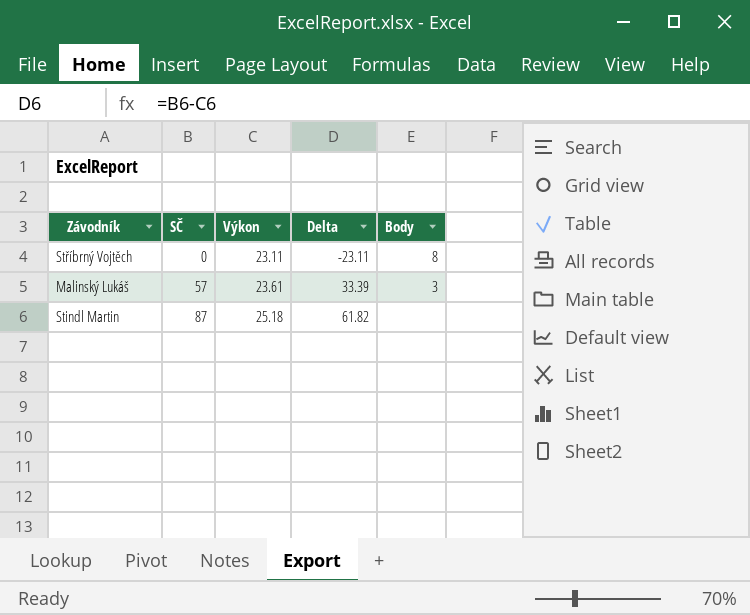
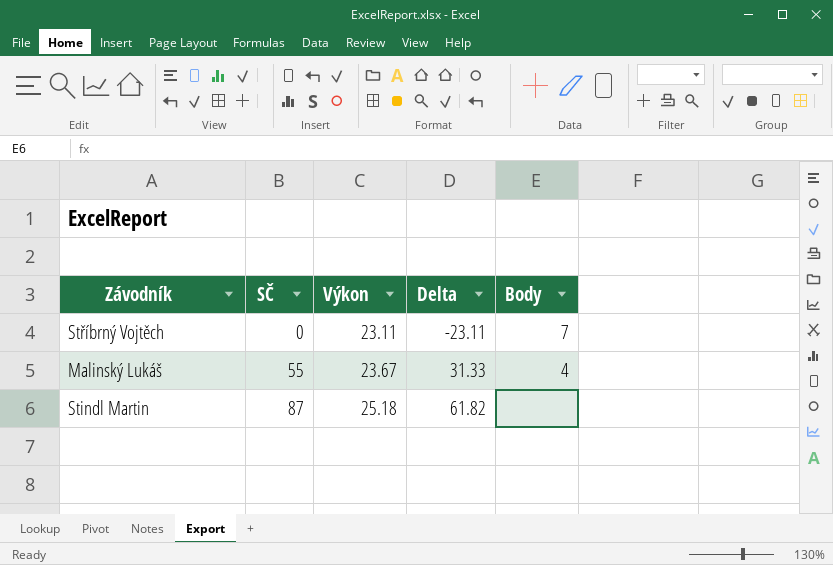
Stříbrný Vojtěch | Body: 8 -> 7
Malinský Lukáš | SČ: 57 -> 55
Malinský Lukáš | Výkon: 23.61 -> 23.67
Malinský Lukáš | Delta: 33.39 -> 31.33
Malinský Lukáš | Body: 3 -> 4

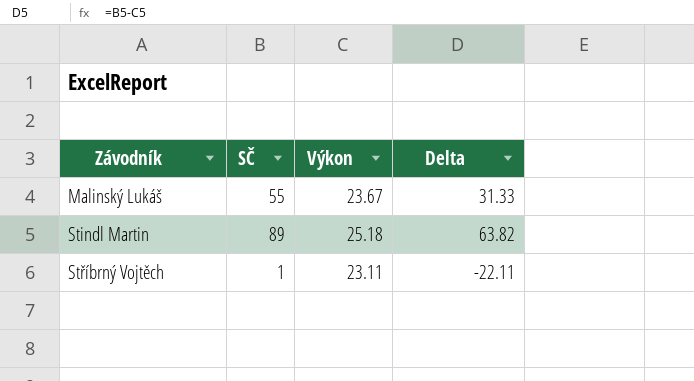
row order: SČ ascending -> Závodník ascending
column Body | position: 5 -> none
Stindl Martin | SČ: 87 -> 89
Stindl Martin | Delta: 61.82 -> 63.82
Stříbrný Vojtěch | SČ: 0 -> 1
Stříbrný Vojtěch | Delta: -23.11 -> -22.11

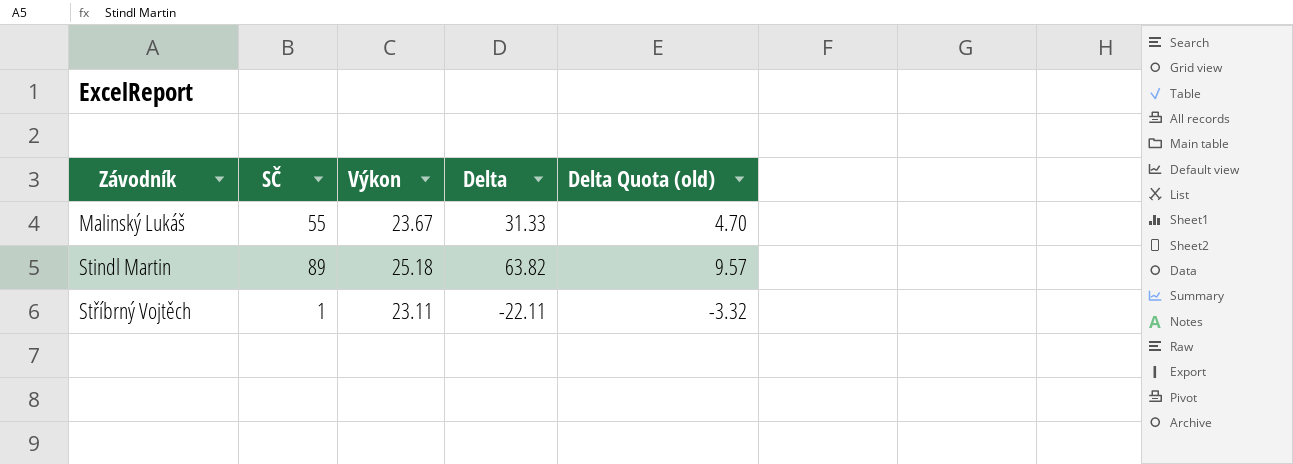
column Delta Quota (old) | formula: none -> [Delta] * 0.15

